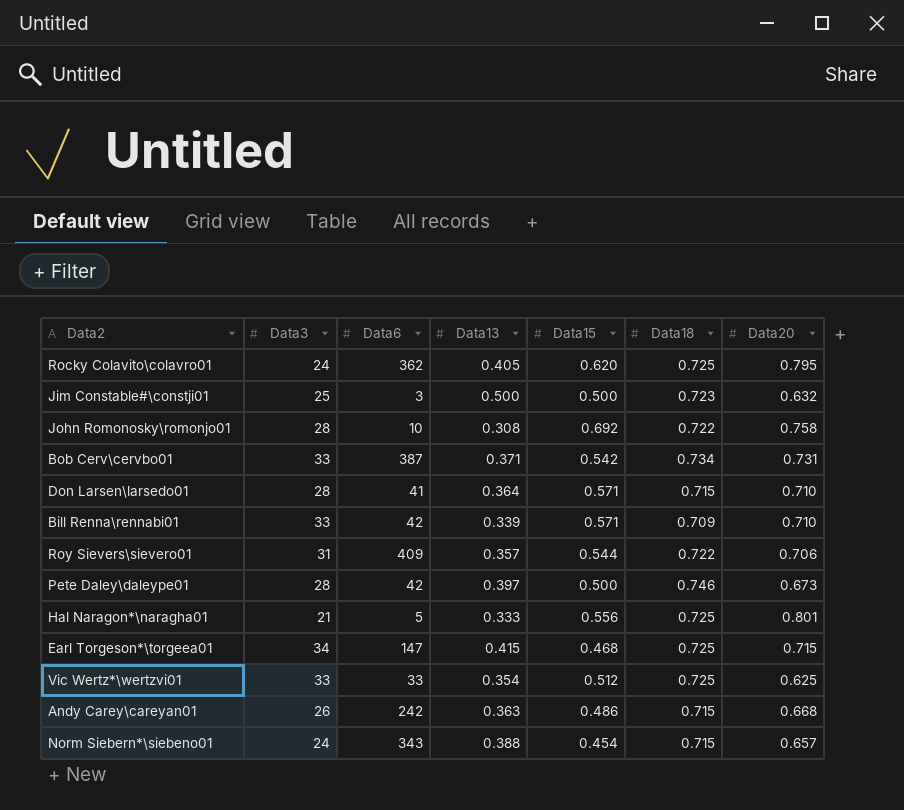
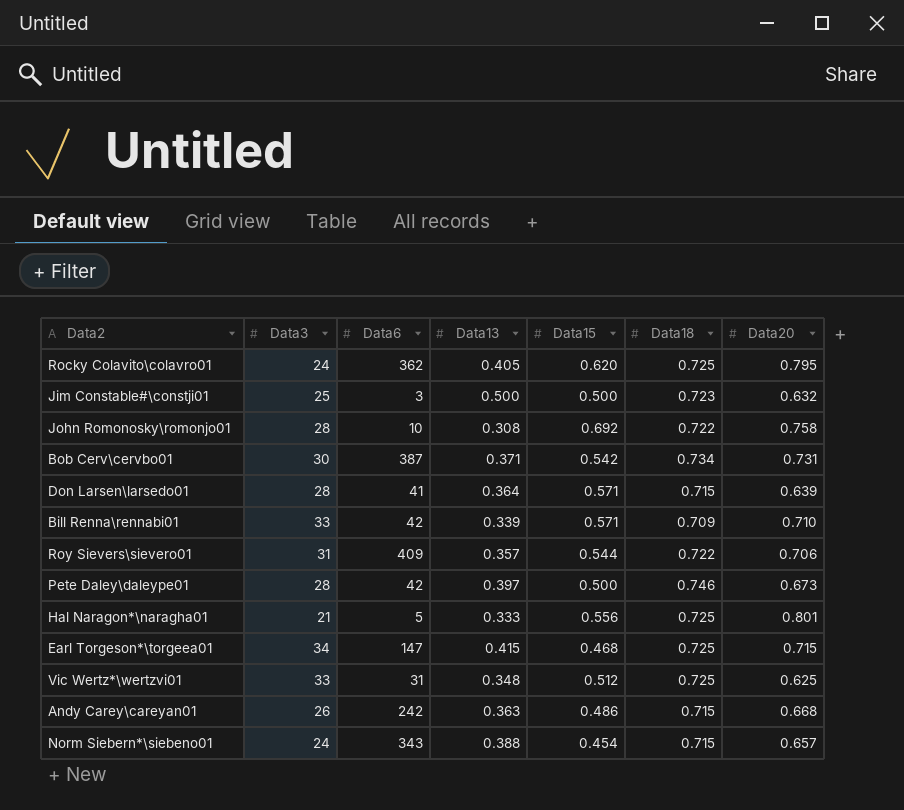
Bob Cerv\cervbo01 | Data3: 33 -> 30
Don Larsen\larsedo01 | Data20: 0.710 -> 0.639
Vic Wertz*\wertzvi01 | Data6: 33 -> 31
Vic Wertz*\wertzvi01 | Data13: 0.354 -> 0.348

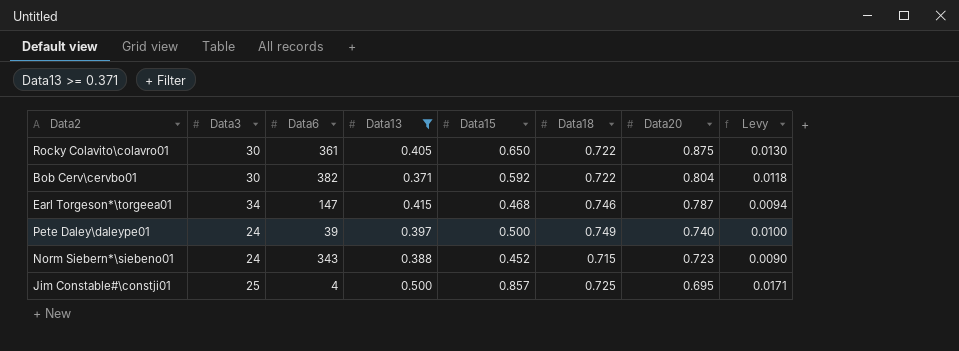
filter: none -> Data13 >= 0.371
row order: none -> Data20 descending
column Levy | formula: none -> [Data15] * 0.02
Rocky Colavito\colavro01 | Data3: 24 -> 30
Rocky Colavito\colavro01 | Data6: 362 -> 361
Rocky Colavito\colavro01 | Data15: 0.620 -> 0.650
Rocky Colavito\colavro01 | Data18: 0.725 -> 0.722
Rocky Colavito\colavro01 | Data20: 0.795 -> 0.875
Bob Cerv\cervbo01 | Data6: 387 -> 382
Bob Cerv\cervbo01 | Data15: 0.542 -> 0.592
Bob Cerv\cervbo01 | Data18: 0.734 -> 0.722
Bob Cerv\cervbo01 | Data20: 0.731 -> 0.804
Earl Torgeson*\torgeea01 | Data18: 0.725 -> 0.746
Earl Torgeson*\torgeea01 | Data20: 0.715 -> 0.787
Pete Daley\daleype01 | Data3: 28 -> 24
Pete Daley\daleype01 | Data6: 42 -> 39
Pete Daley\daleype01 | Data18: 0.746 -> 0.749
Pete Daley\daleype01 | Data20: 0.673 -> 0.740
Norm Siebern*\siebeno01 | Data15: 0.454 -> 0.452
Norm Siebern*\siebeno01 | Data20: 0.657 -> 0.723
Jim Constable#\constji01 | Data6: 3 -> 4
Jim Constable#\constji01 | Data15: 0.500 -> 0.857
Jim Constable#\constji01 | Data18: 0.723 -> 0.725
Jim Constable#\constji01 | Data20: 0.632 -> 0.695

